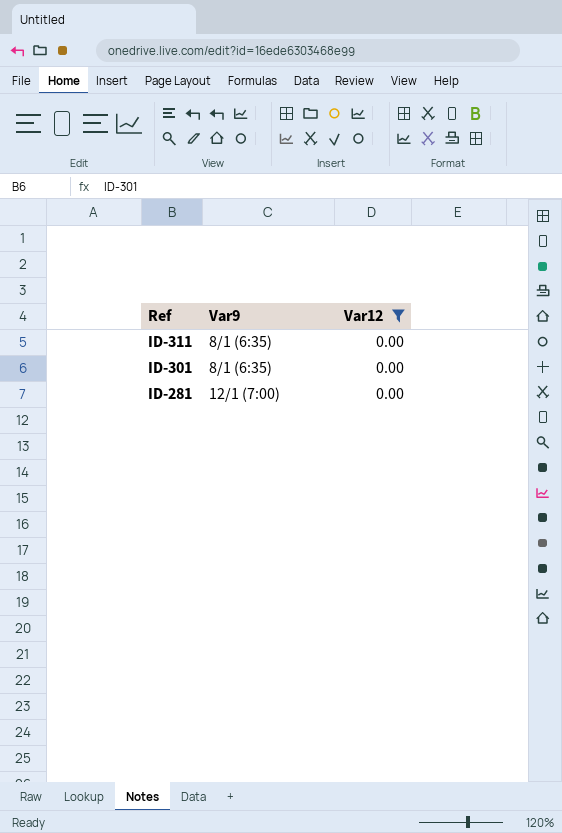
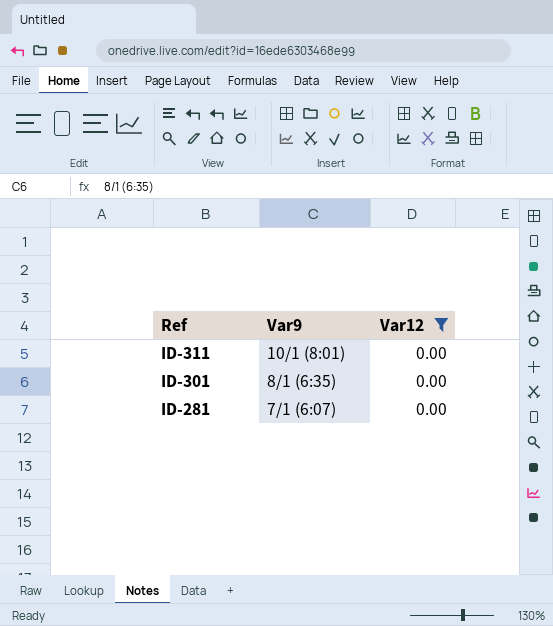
ID-311 | Var9: 8/1 (6:35) -> 10/1 (8:01)
ID-281 | Var9: 12/1 (7:00) -> 7/1 (6:07)

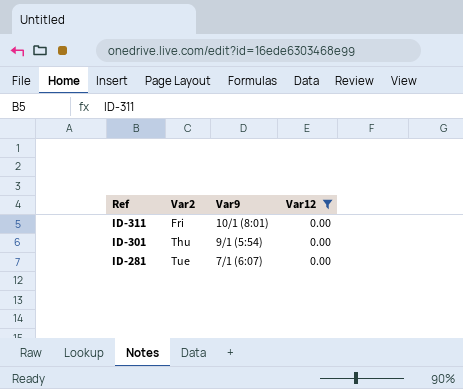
column Var2 | position: none -> 2
ID-301 | Var9: 8/1 (6:35) -> 9/1 (5:54)

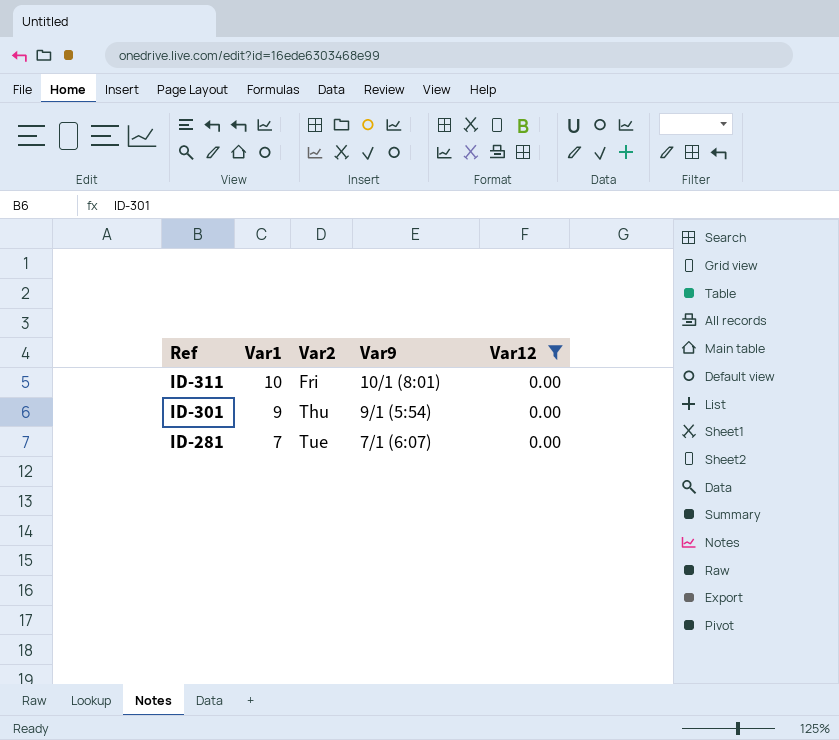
column Var1 | position: none -> 2

